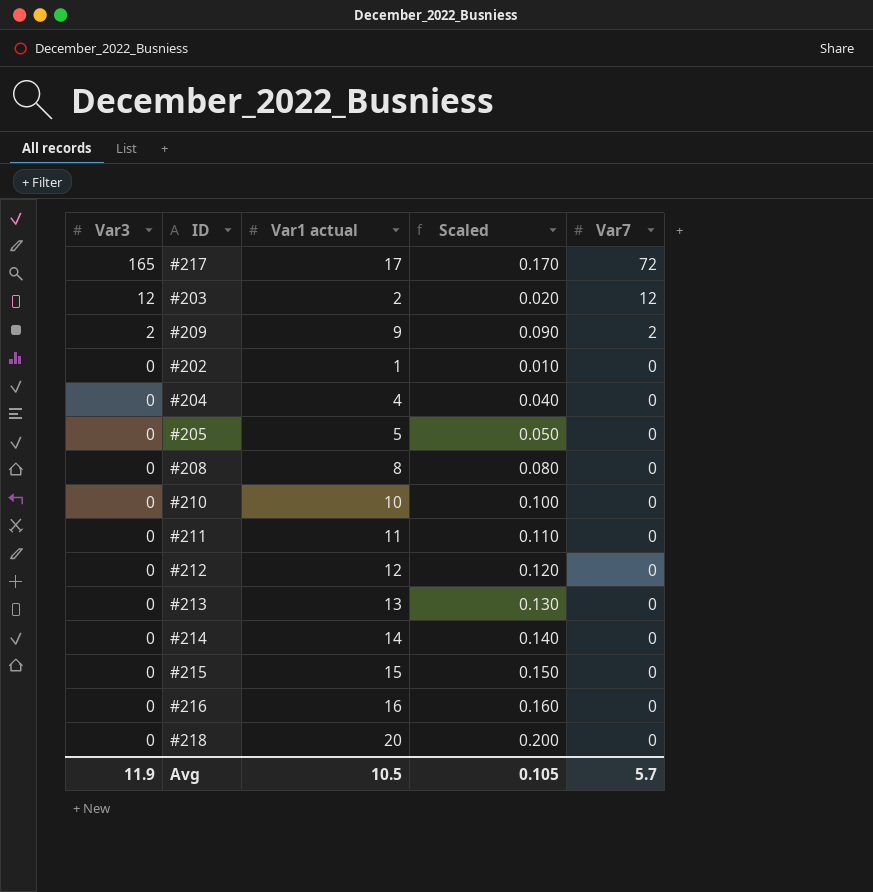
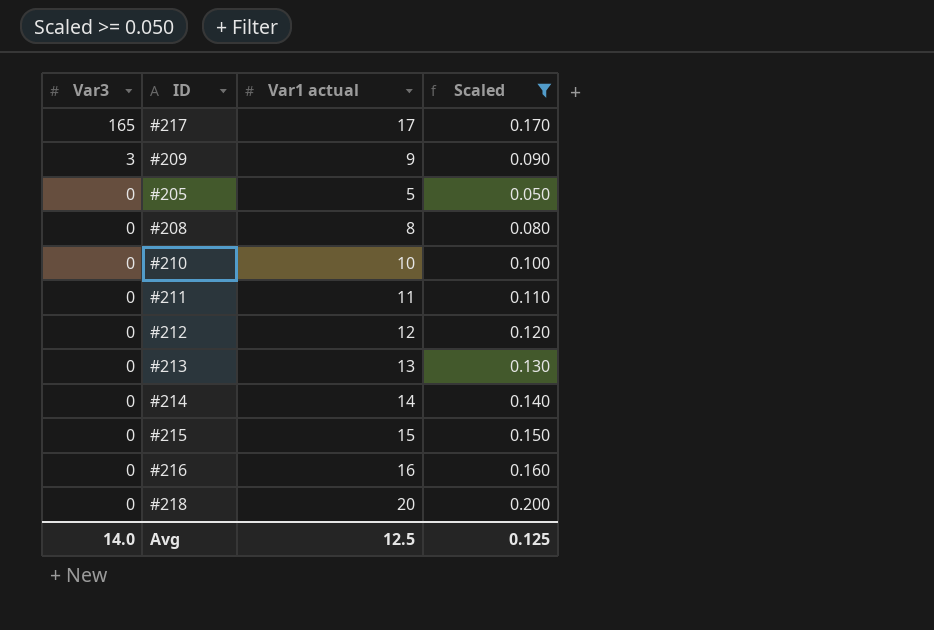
filter: none -> Scaled >= 0.050
column Var7 | position: 5 -> none
#209 | Var3: 2 -> 3
Avg | Var3: 11.9 -> 14.0
Avg | Var1 actual: 10.5 -> 12.5
Avg | Scaled: 0.105 -> 0.125

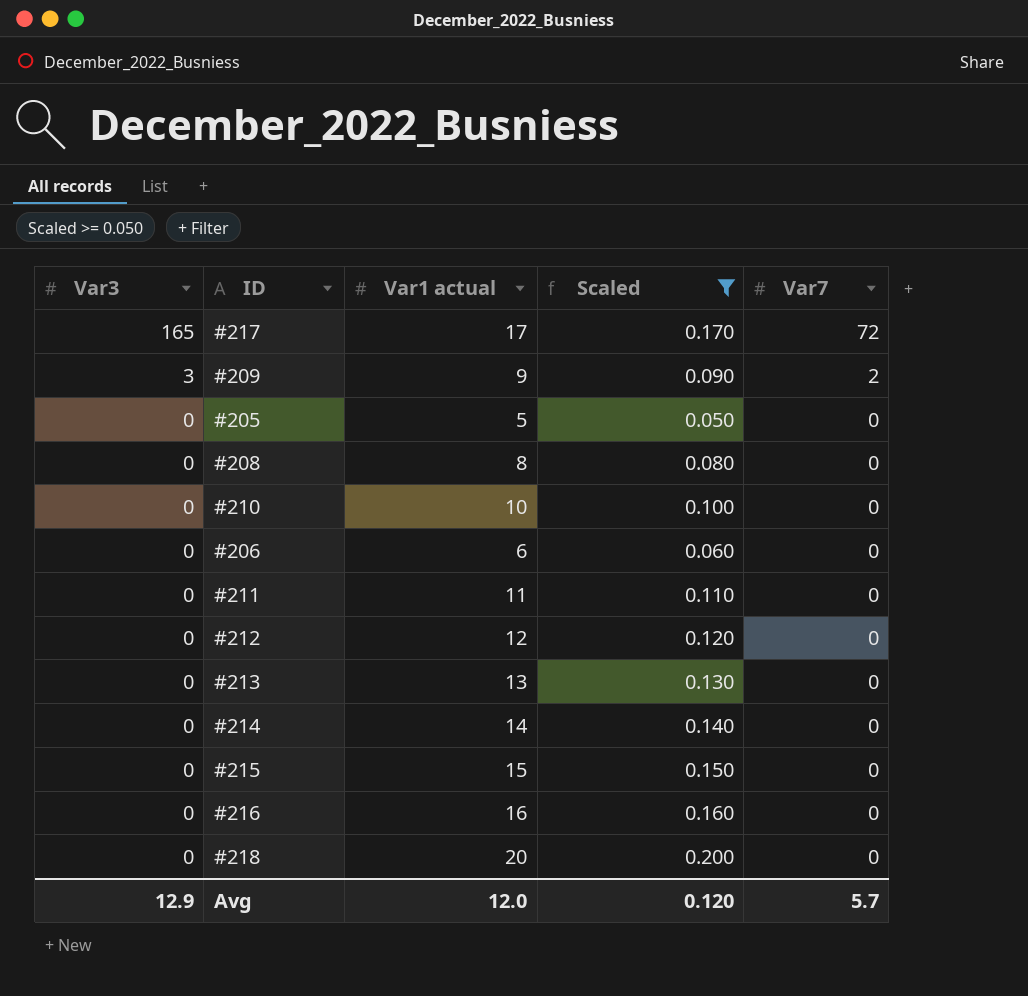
column Var7 | position: none -> 5
row #206: none -> 0 | 6 | 0.060 | 0
Avg | Var3: 14.0 -> 12.9
Avg | Var1 actual: 12.5 -> 12.0
Avg | Scaled: 0.125 -> 0.120

